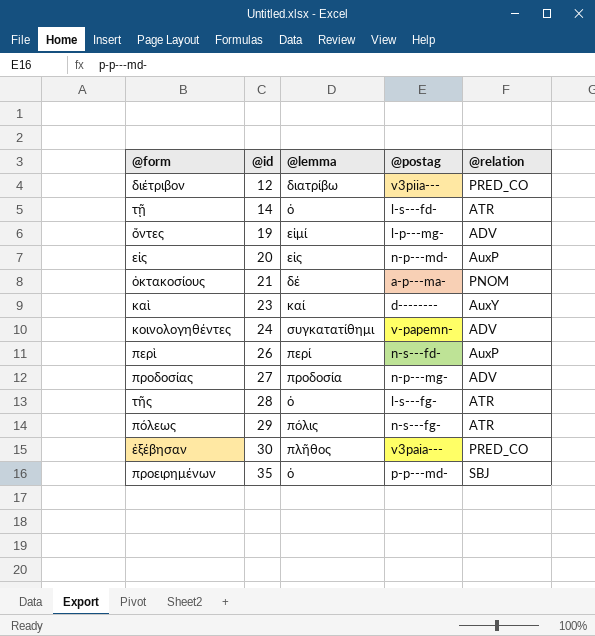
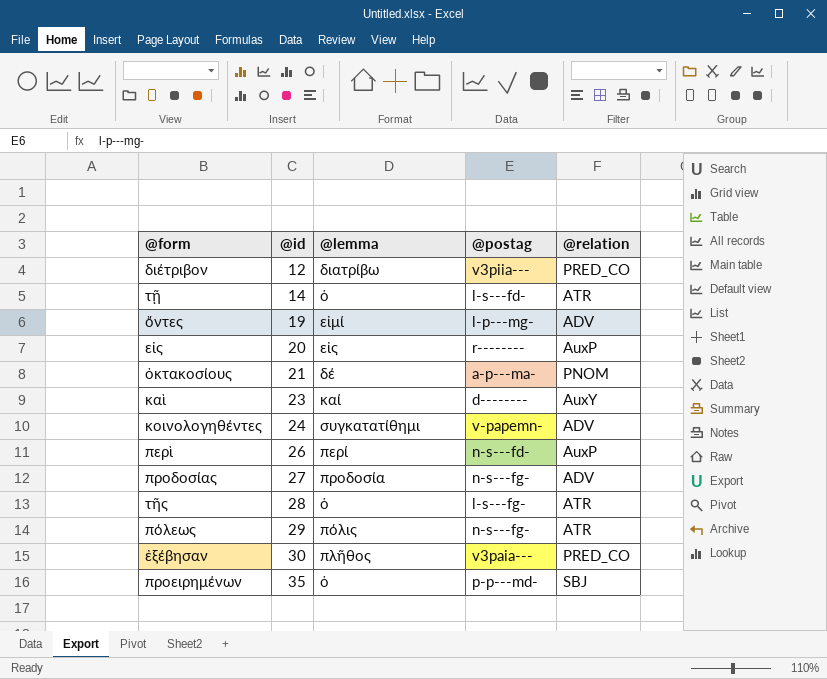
εἰς | @postag: n-p---md- -> r--------
προδοσίας | @postag: n-p---mg- -> n-s---fg-

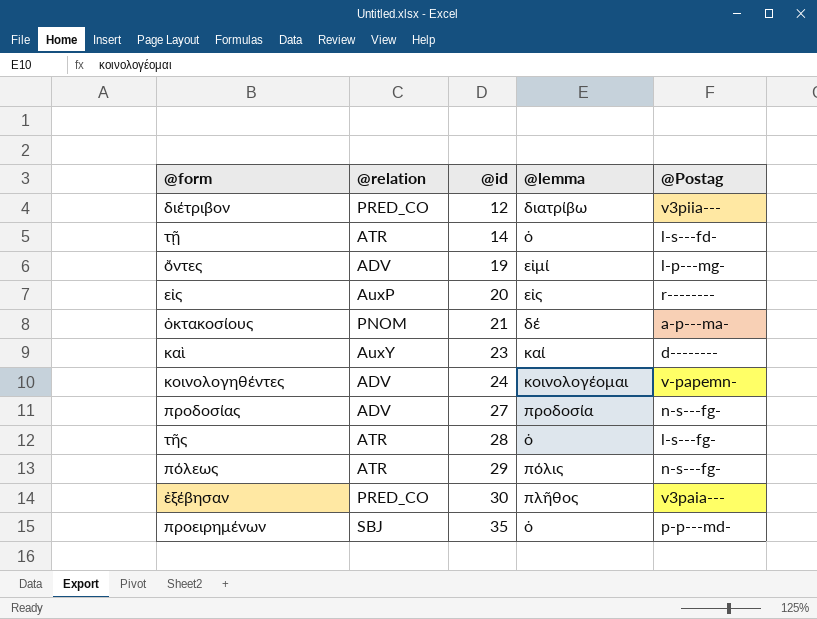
column @relation | position: 5 -> 2
column name: @postag -> @Postag
row περὶ: 26 | περί | n-s---fd- | AuxP -> none
κοινολογηθέντες | @lemma: συγκατατίθημι -> κοινολογέομαι

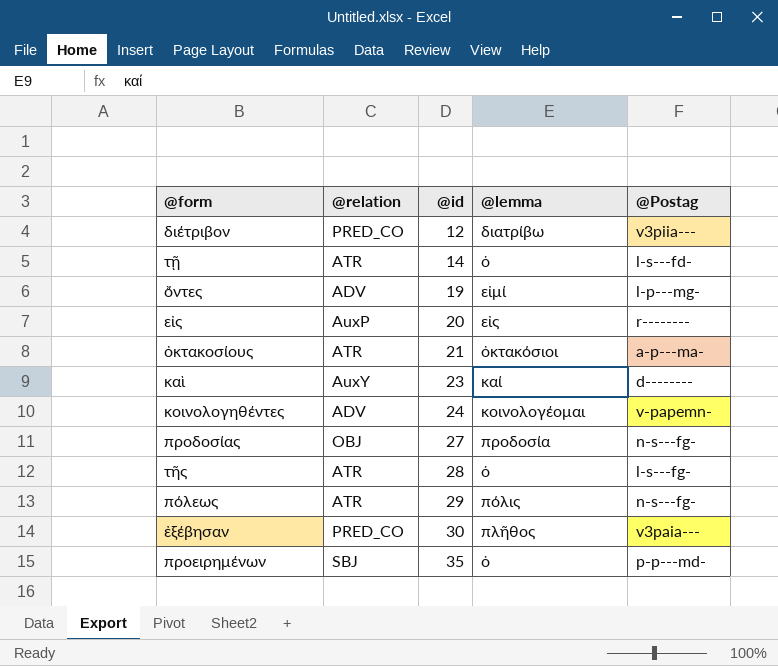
ὀκτακοσίους | @relation: PNOM -> ATR
ὀκτακοσίους | @lemma: δέ -> ὀκτακόσιοι
προδοσίας | @relation: ADV -> OBJ

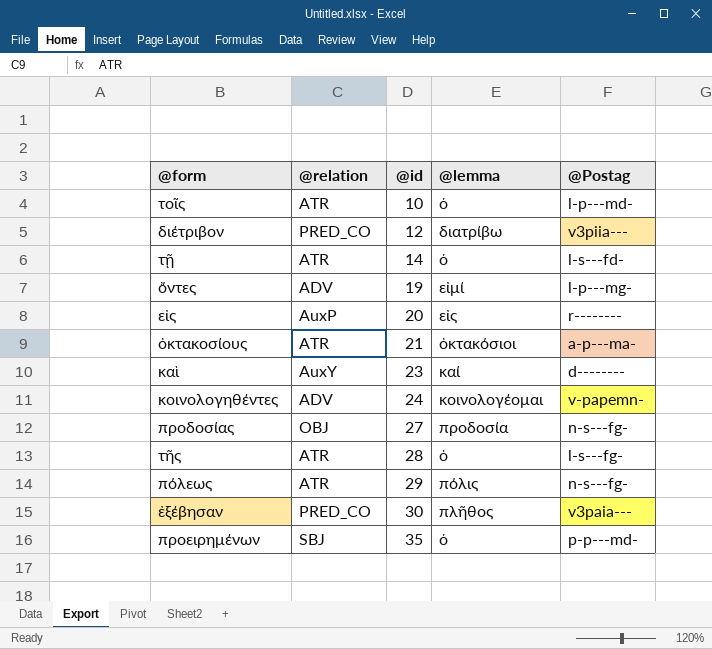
row τοῖς: none -> ATR | 10 | ὁ | l-p---md-

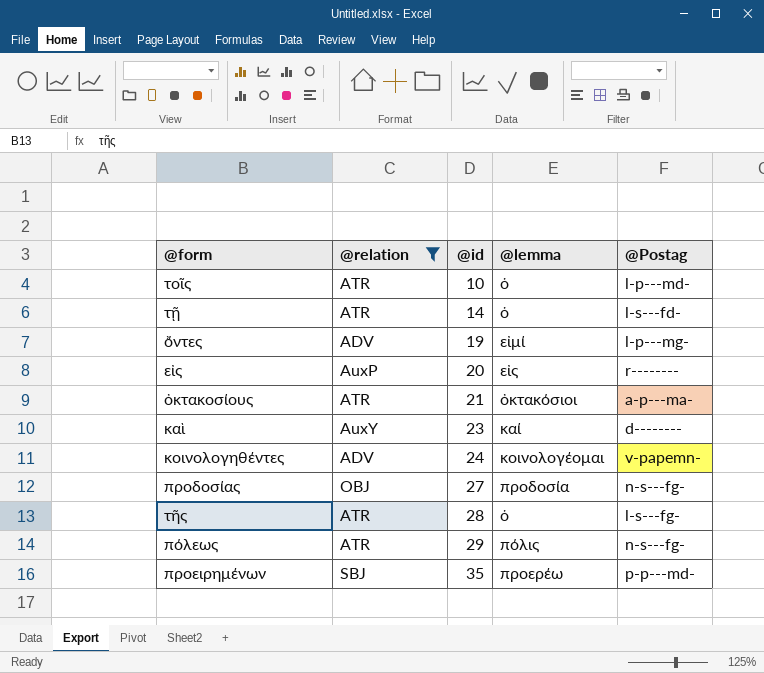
filter: none -> @relation != PRED_CO
προειρημένων | @lemma: ὁ -> προερέω

